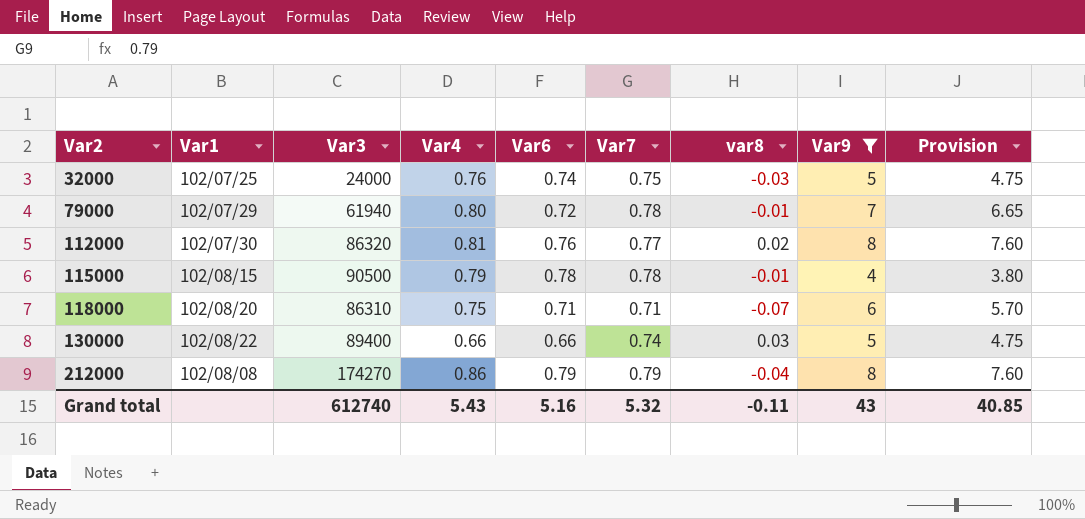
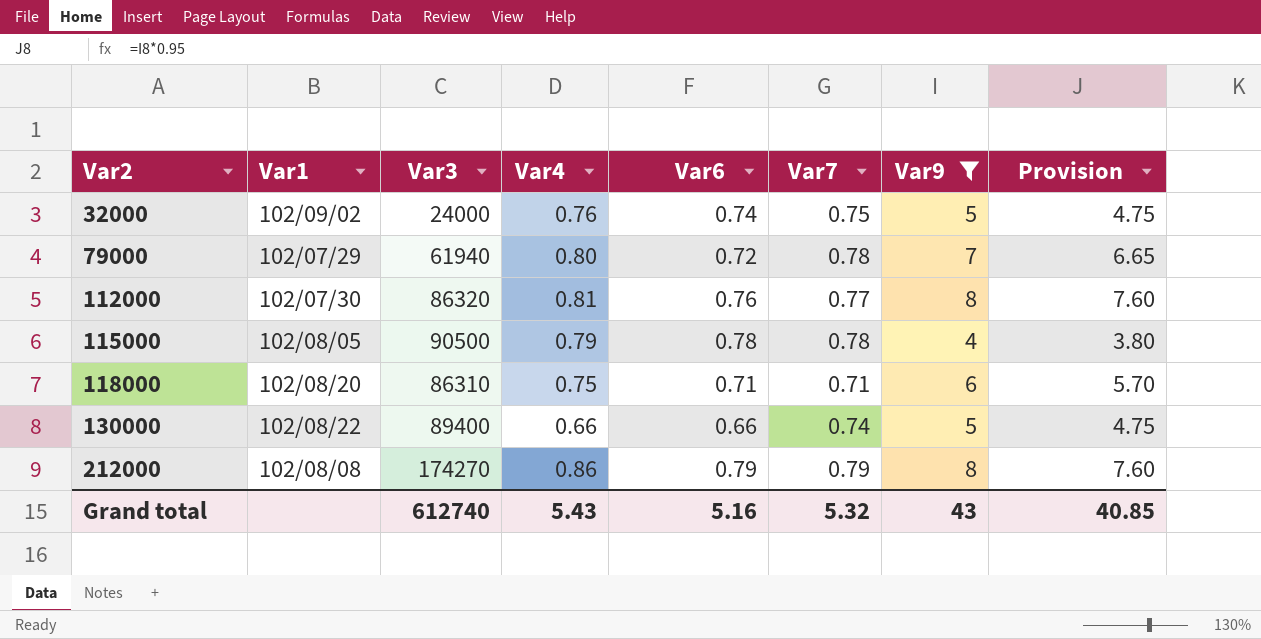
column var8 | position: 7 -> none
32000 | Var1: 102/07/25 -> 102/09/02
115000 | Var1: 102/08/15 -> 102/08/05

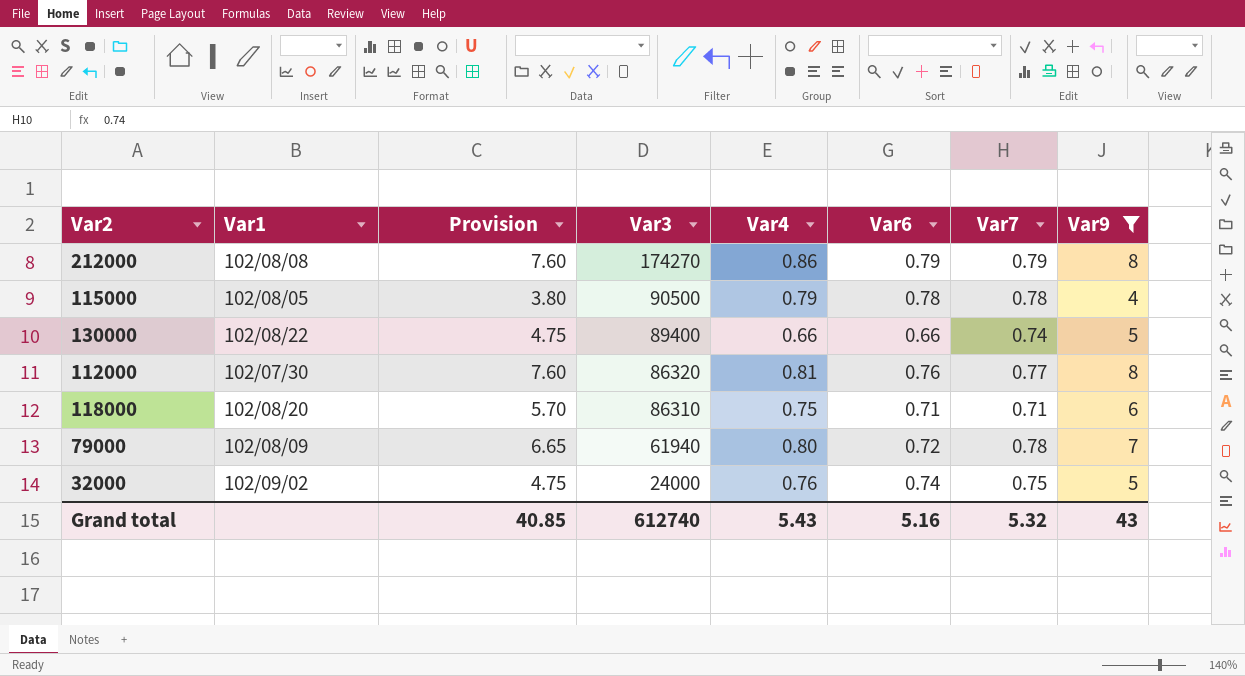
row order: Var2 ascending -> Var3 descending
column Provision | position: 8 -> 3
79000 | Var1: 102/07/29 -> 102/08/09

